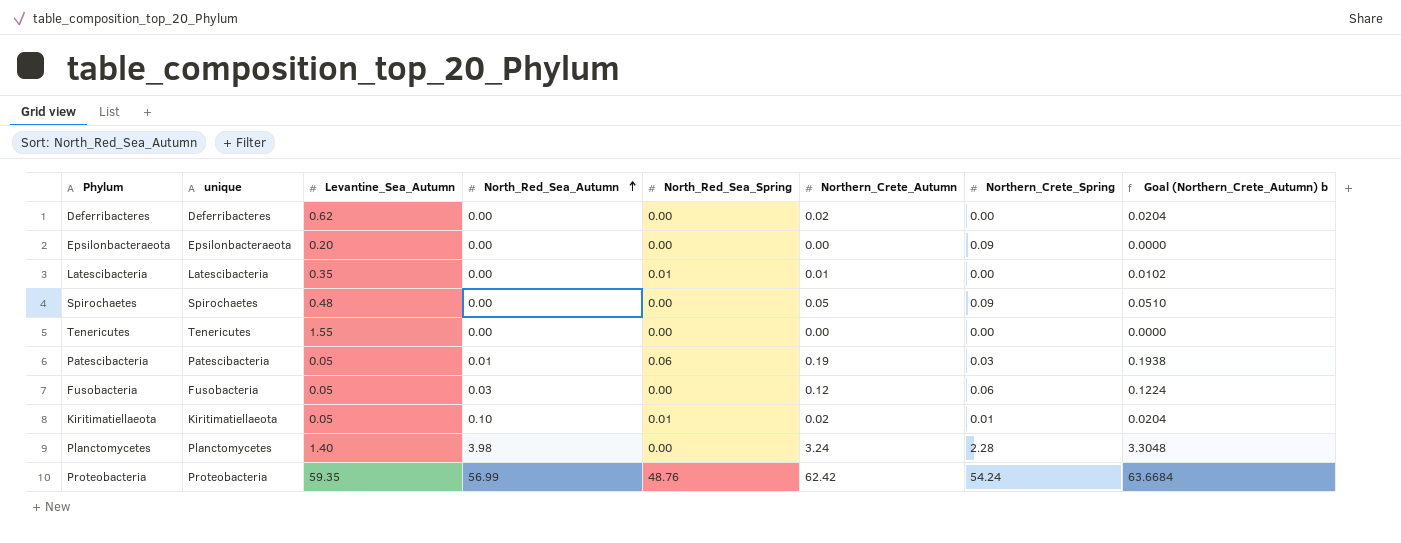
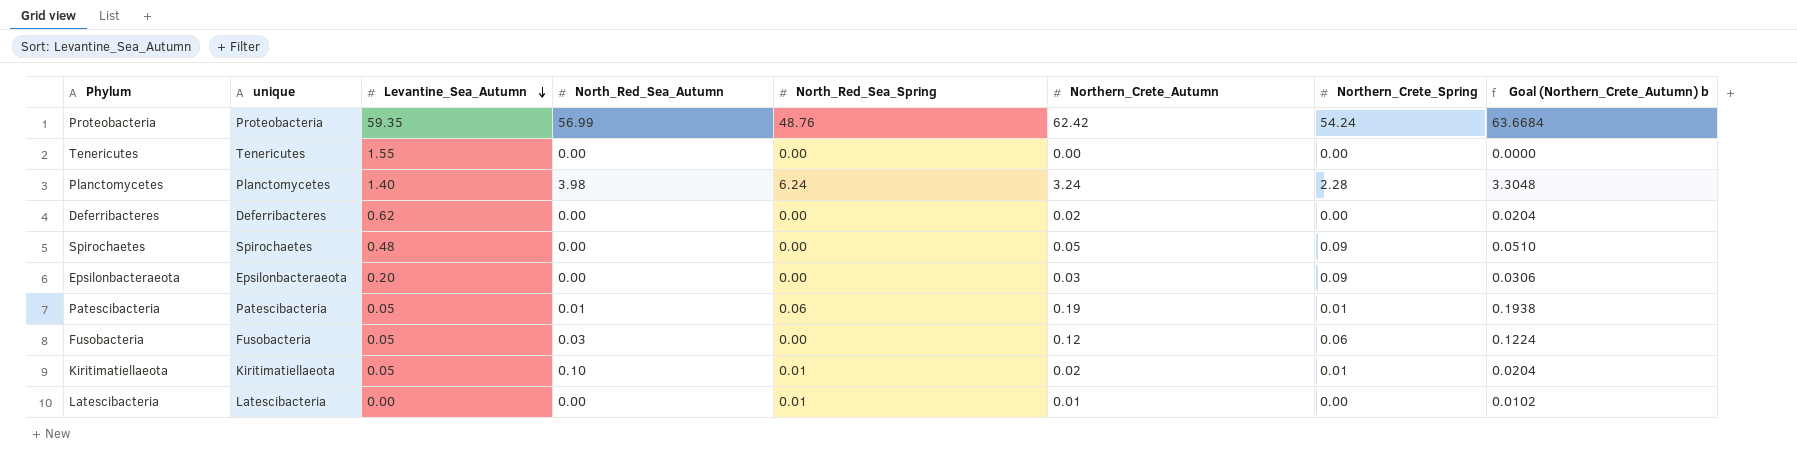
row order: North_Red_Sea_Autumn ascending -> Levantine_Sea_Autumn descending
Planctomycetes | North_Red_Sea_Spring: 0.00 -> 6.24
Epsilonbacteraeota | Northern_Crete_Autumn: 0.00 -> 0.03
Epsilonbacteraeota | Goal (Northern_Crete_Autumn) b: 0.0000 -> 0.0306
Patescibacteria | Northern_Crete_Spring: 0.03 -> 0.01
Latescibacteria | Levantine_Sea_Autumn: 0.35 -> 0.00

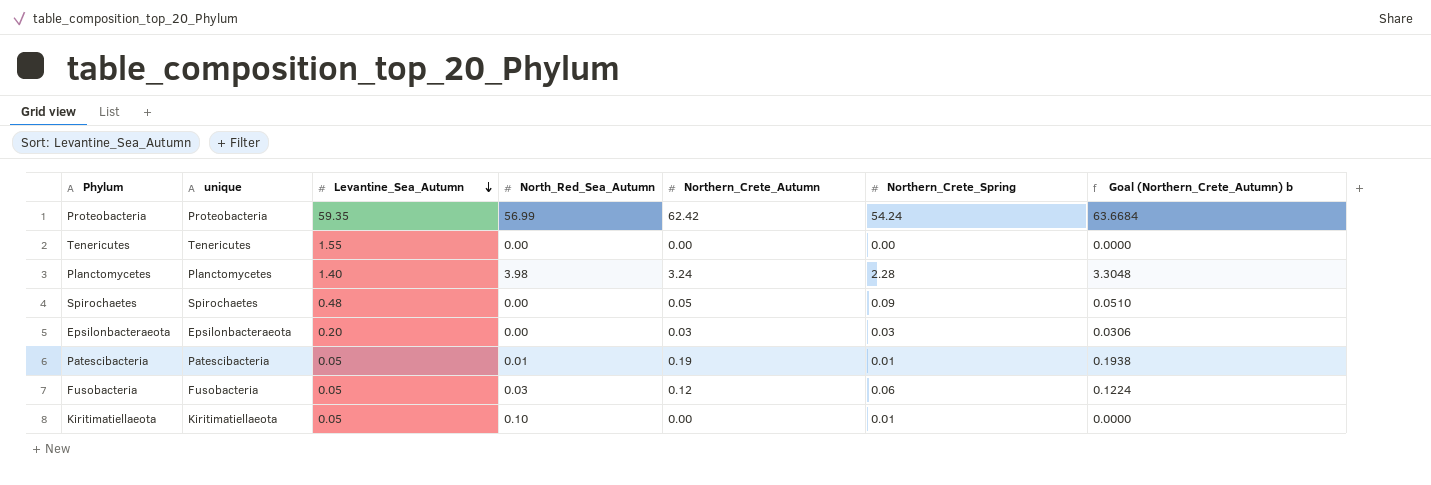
column North_Red_Sea_Spring | position: 5 -> none
row Deferribacteres: Deferribacteres | 0.62 | 0.00 | 0.00 | 0.02 | 0.00 | 0.0204 -> none
row Latescibacteria: Latescibacteria | 0.00 | 0.00 | 0.01 | 0.01 | 0.00 | 0.0102 -> none
Epsilonbacteraeota | Northern_Crete_Spring: 0.09 -> 0.03
Kiritimatiellaeota | Northern_Crete_Autumn: 0.02 -> 0.00
Kiritimatiellaeota | Goal (Northern_Crete_Autumn) b: 0.0204 -> 0.0000

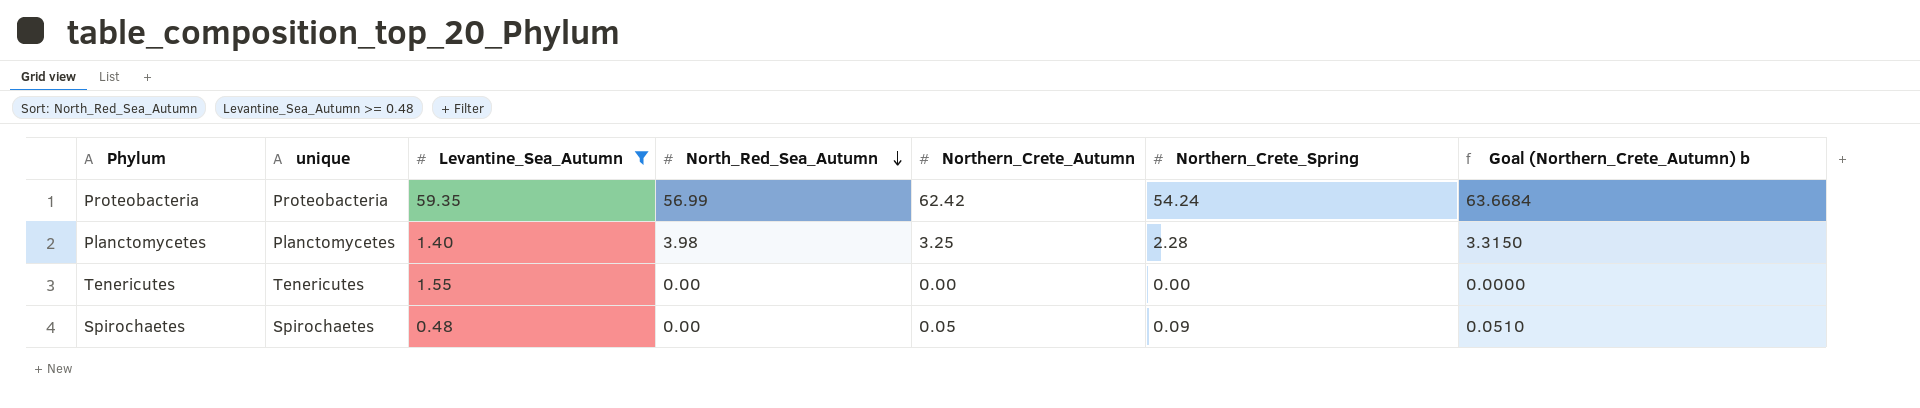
filter: none -> Levantine_Sea_Autumn >= 0.48
row order: Levantine_Sea_Autumn descending -> North_Red_Sea_Autumn descending
Planctomycetes | Northern_Crete_Autumn: 3.24 -> 3.25
Planctomycetes | Goal (Northern_Crete_Autumn) b: 3.3048 -> 3.3150

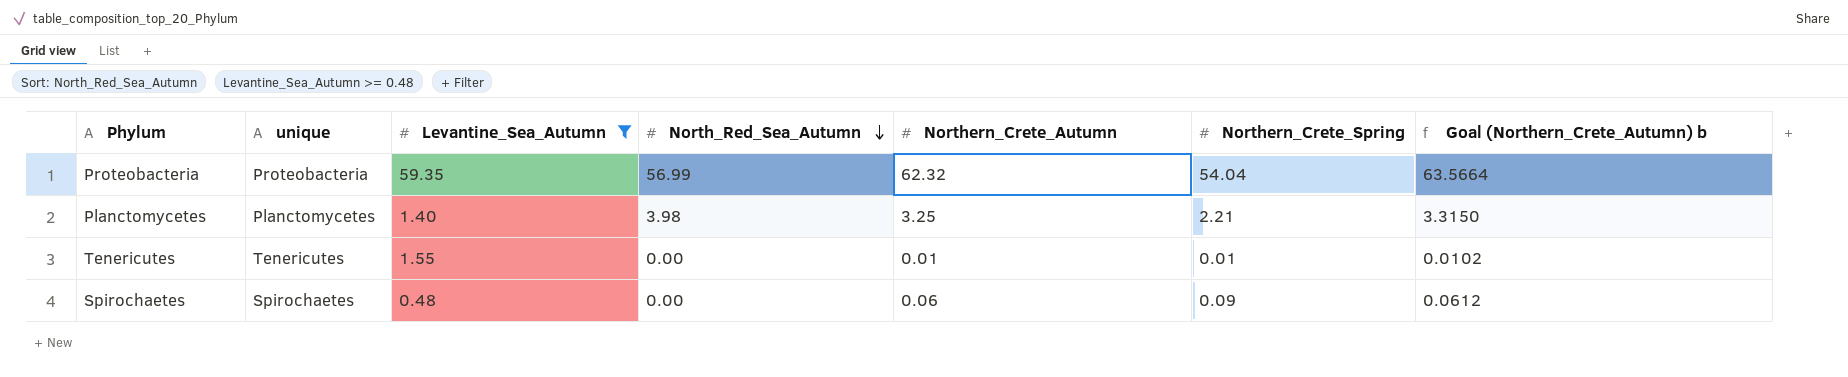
Proteobacteria | Northern_Crete_Autumn: 62.42 -> 62.32
Proteobacteria | Northern_Crete_Spring: 54.24 -> 54.04
Proteobacteria | Goal (Northern_Crete_Autumn) b: 63.6684 -> 63.5664
Planctomycetes | Northern_Crete_Spring: 2.28 -> 2.21
Tenericutes | Northern_Crete_Autumn: 0.00 -> 0.01
Tenericutes | Northern_Crete_Spring: 0.00 -> 0.01
Tenericutes | Goal (Northern_Crete_Autumn) b: 0.0000 -> 0.0102
Spirochaetes | Northern_Crete_Autumn: 0.05 -> 0.06
Spirochaetes | Goal (Northern_Crete_Autumn) b: 0.0510 -> 0.0612

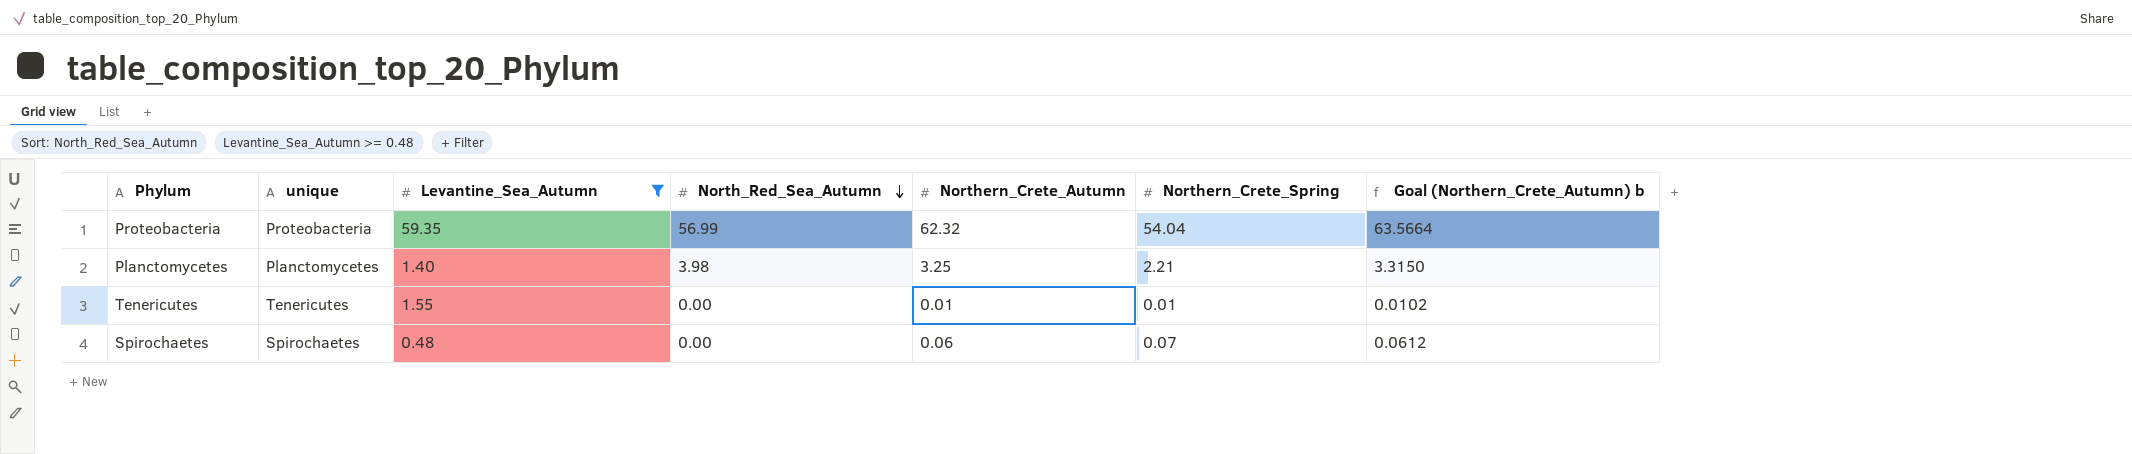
Spirochaetes | Northern_Crete_Spring: 0.09 -> 0.07

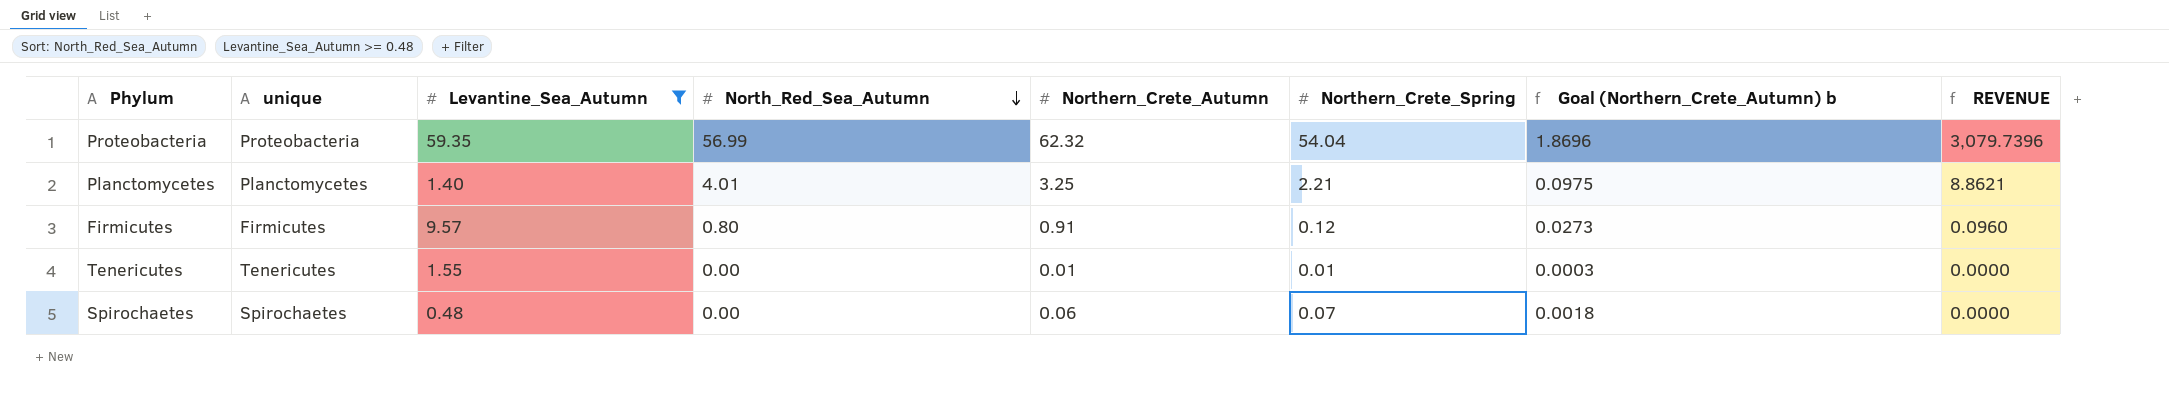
column Goal (Northern_Crete_Autumn) b | formula: [Northern_Crete_Autumn] * 1.02 -> [Northern_Crete_Autumn] * 0.03
column REVENUE | formula: none -> [North_Red_Sea_Autumn] * [Northern_Crete_Spring]
Planctomycetes | North_Red_Sea_Autumn: 3.98 -> 4.01
row Firmicutes: none -> Firmicutes | 9.57 | 0.80 | 0.91 | 0.12 | 0.0273 | 0.0960

